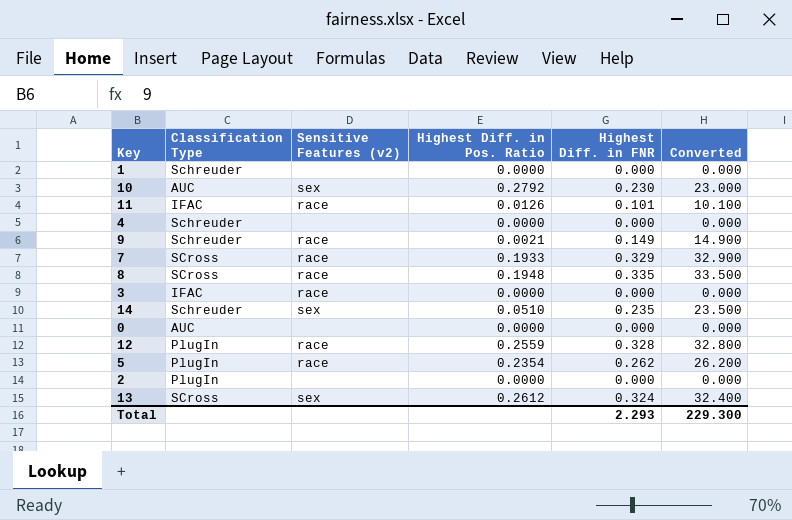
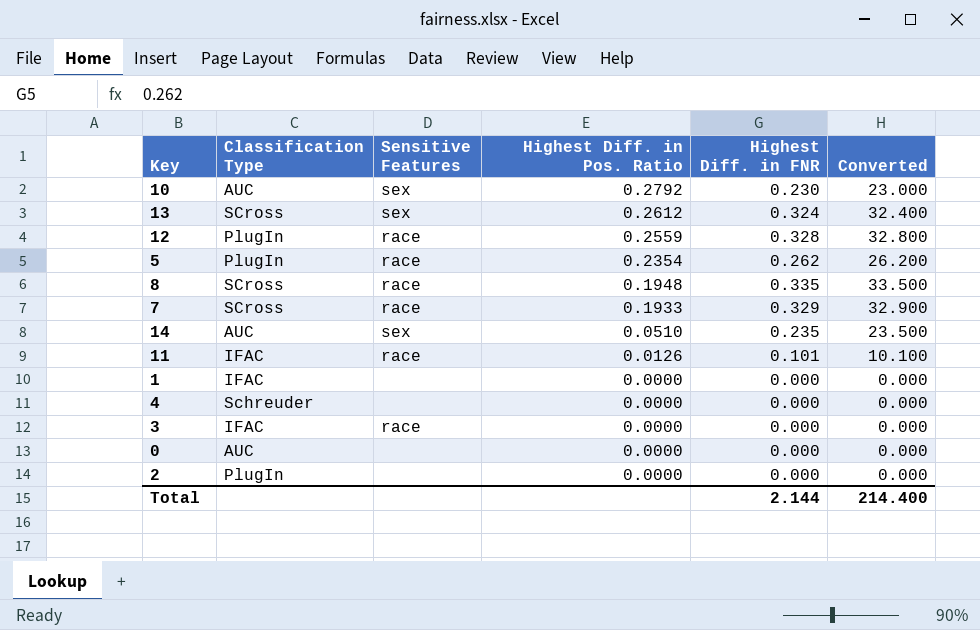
row order: none -> Highest Diff. in Pos. Ratio descending
column name: Sensitive Features (v2) -> Sensitive Features
row 9: Schreuder | race | 0.0021 | 0.149 | 14.900 -> none
14 | Classification Type: Schreuder -> AUC
1 | Classification Type: Schreuder -> IFAC
Total | Highest Diff. in FNR: 2.293 -> 2.144
Total | Converted: 229.300 -> 214.400

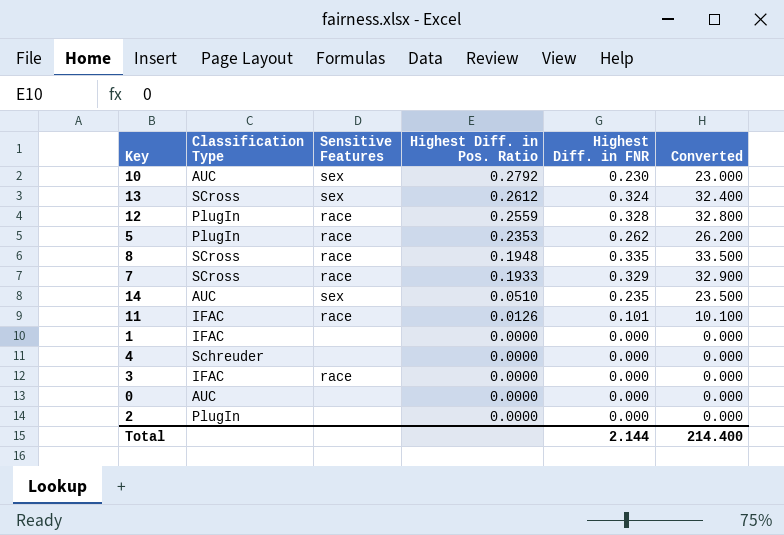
5 | Highest Diff. in Pos. Ratio: 0.2354 -> 0.2353

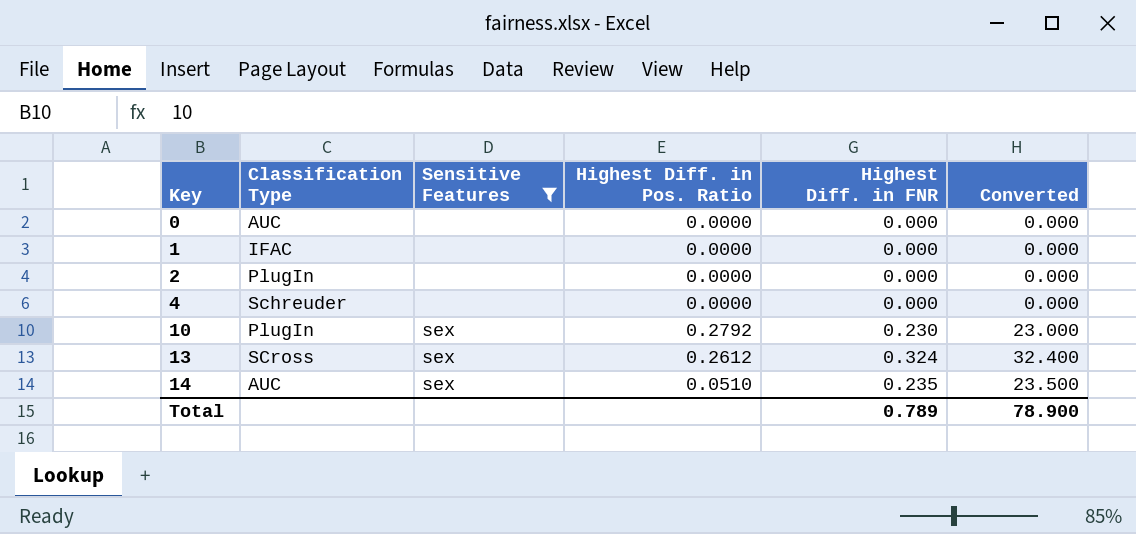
filter: none -> Sensitive Features != race
row order: Highest Diff. in Pos. Ratio descending -> Key ascending
10 | Classification Type: AUC -> PlugIn
Total | Highest Diff. in FNR: 2.144 -> 0.789
Total | Converted: 214.400 -> 78.900

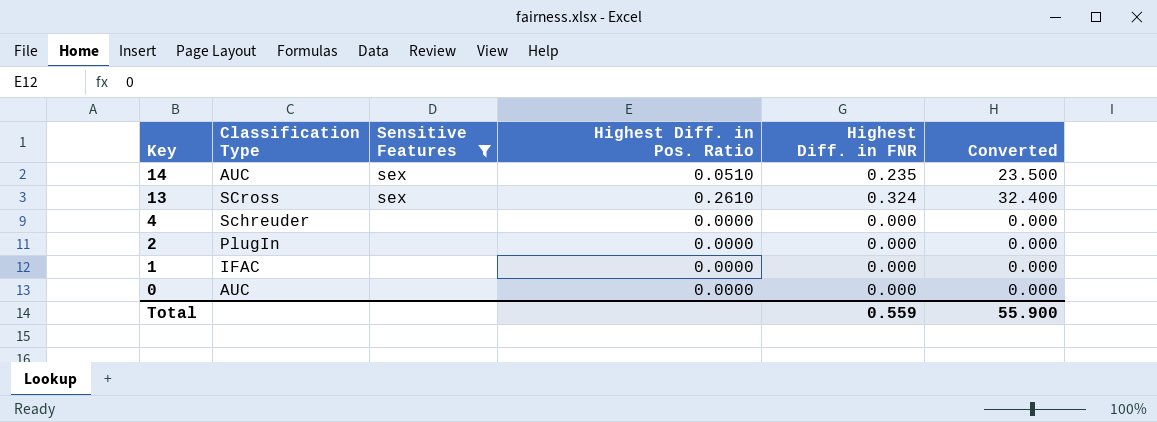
row order: Key ascending -> Key descending
row 10: PlugIn | sex | 0.2792 | 0.230 | 23.000 -> none
13 | Highest Diff. in Pos. Ratio: 0.2612 -> 0.2610
Total | Highest Diff. in FNR: 0.789 -> 0.559
Total | Converted: 78.900 -> 55.900

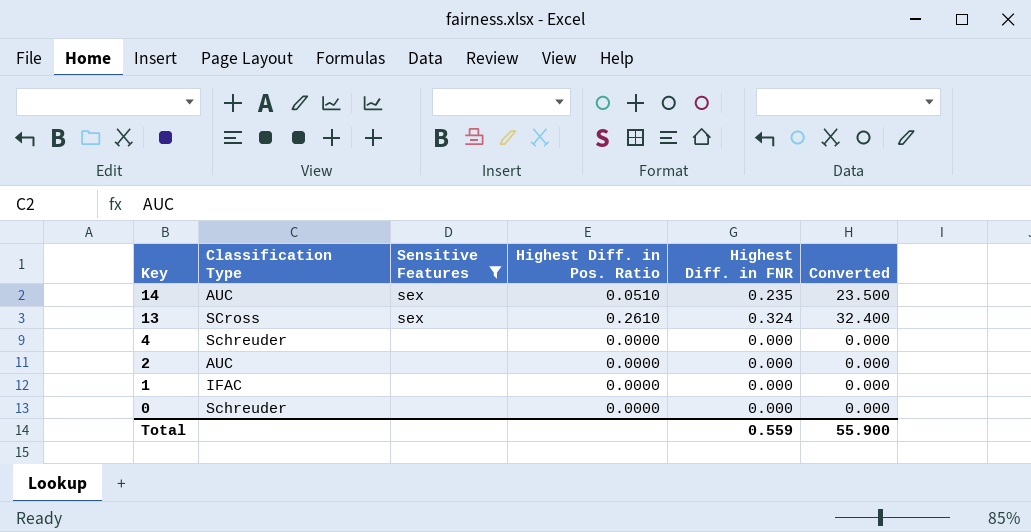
2 | Classification Type: PlugIn -> AUC
0 | Classification Type: AUC -> Schreuder

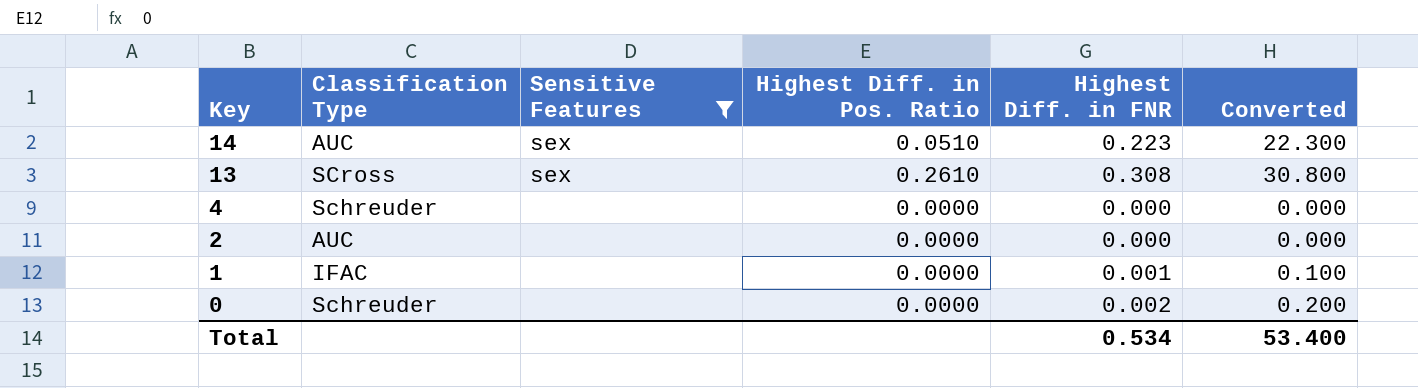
14 | Highest Diff. in FNR: 0.235 -> 0.223
14 | Converted: 23.500 -> 22.300
13 | Highest Diff. in FNR: 0.324 -> 0.308
13 | Converted: 32.400 -> 30.800
1 | Highest Diff. in FNR: 0.000 -> 0.001
1 | Converted: 0.000 -> 0.100
0 | Highest Diff. in FNR: 0.000 -> 0.002
0 | Converted: 0.000 -> 0.200
Total | Highest Diff. in FNR: 0.559 -> 0.534
Total | Converted: 55.900 -> 53.400

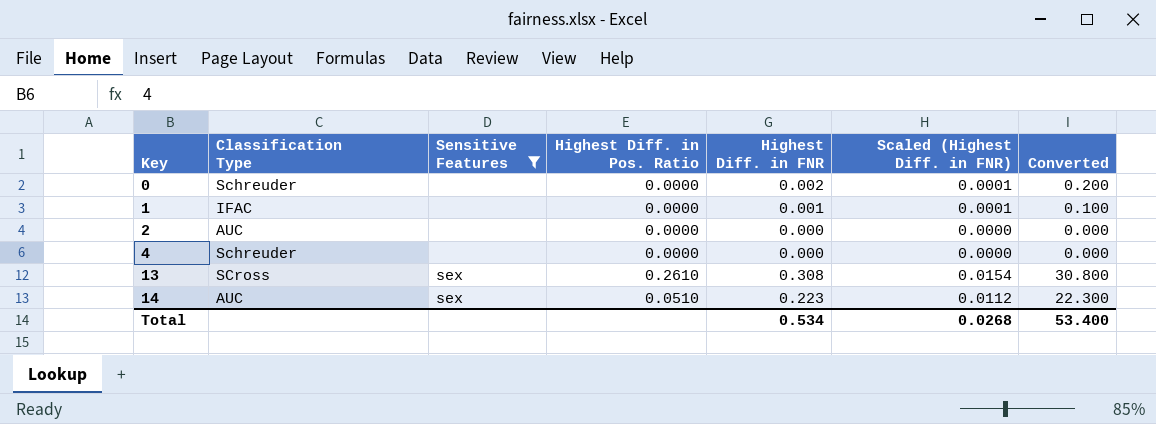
row order: Key descending -> Key ascending
column Scaled (Highest Diff. in FNR) | formula: none -> [Highest Diff. in FNR] * 0.05

